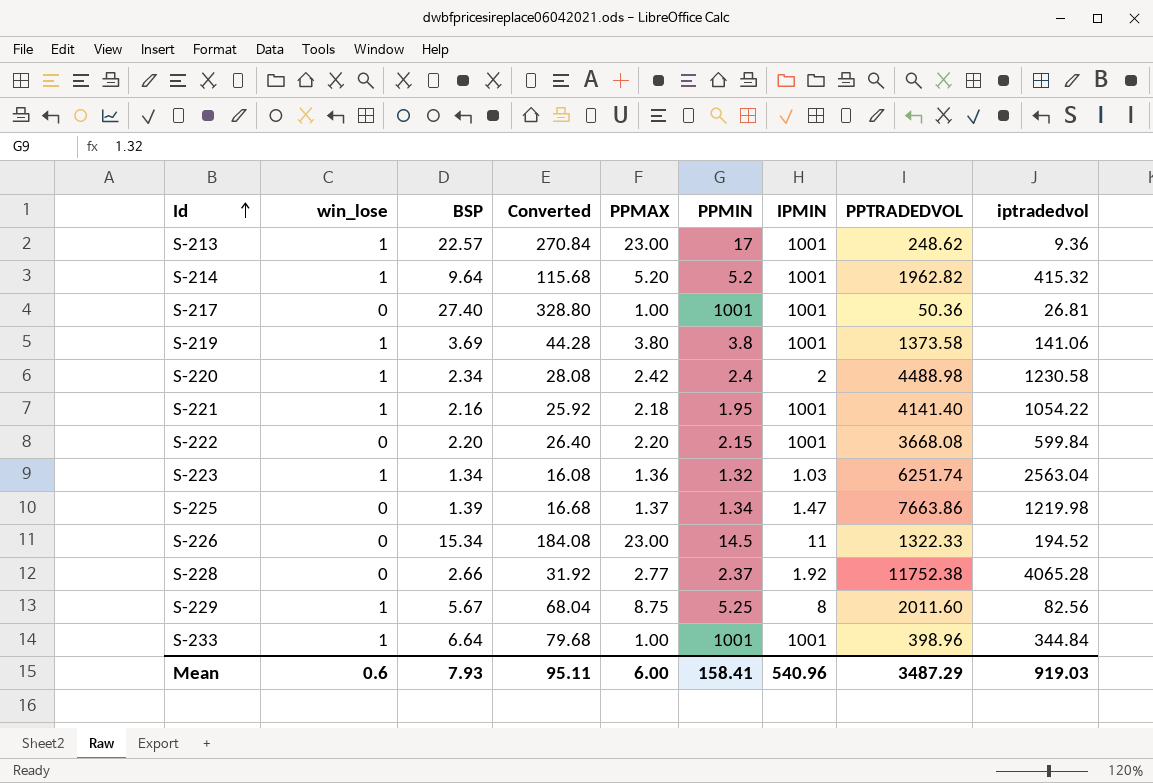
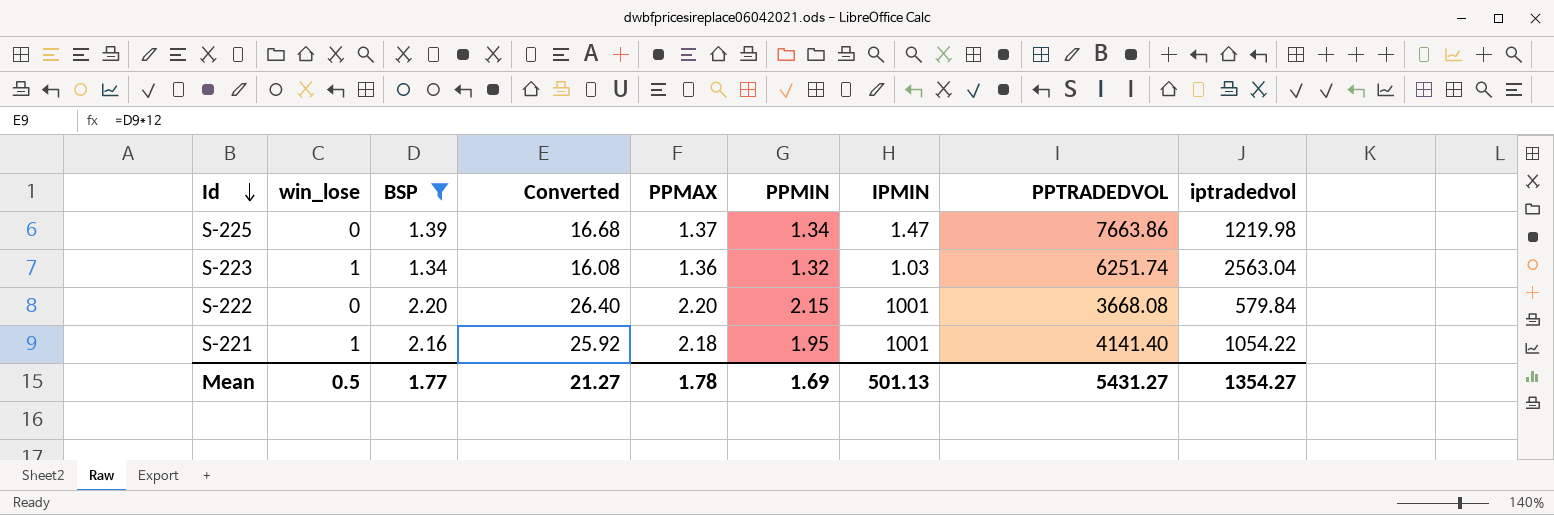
filter: none -> BSP <= 2.20
row order: Id ascending -> Id descending
S-222 | iptradedvol: 599.84 -> 579.84
Mean | win_lose: 0.6 -> 0.5
Mean | BSP: 7.93 -> 1.77
Mean | Converted: 95.11 -> 21.27
Mean | PPMAX: 6.00 -> 1.78
Mean | PPMIN: 158.41 -> 1.69
Mean | IPMIN: 540.96 -> 501.13
Mean | PPTRADEDVOL: 3487.29 -> 5431.27
Mean | iptradedvol: 919.03 -> 1354.27

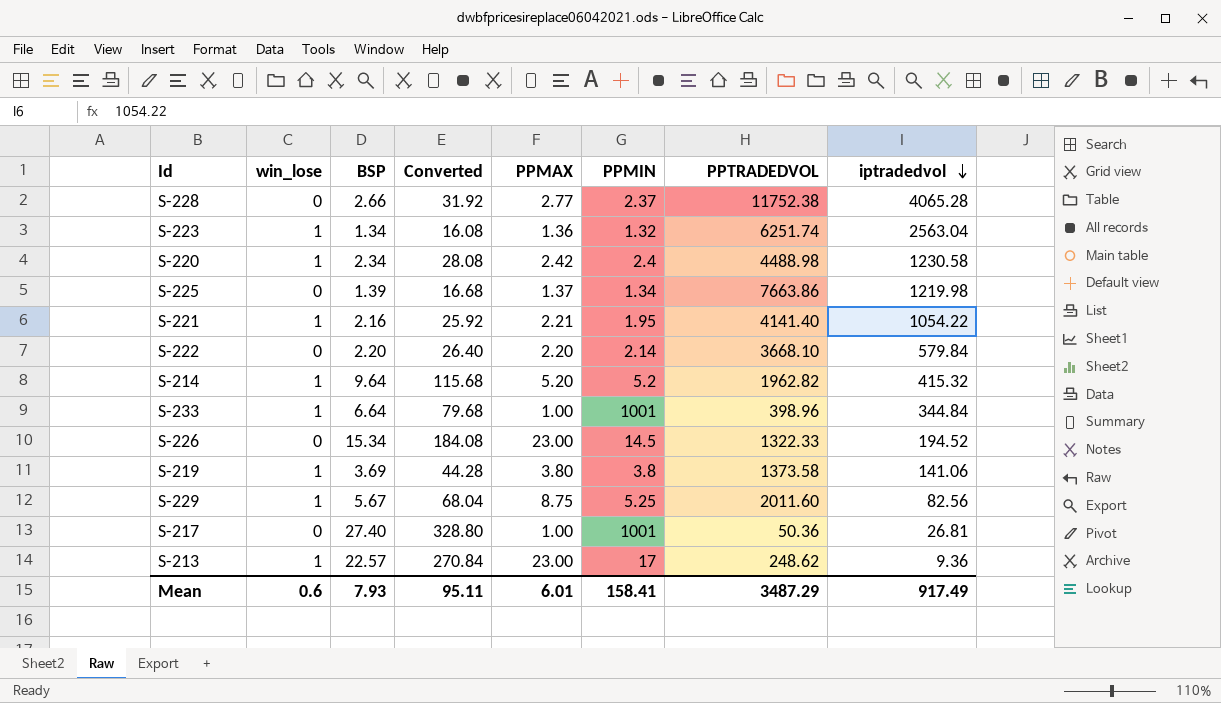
filter: BSP <= 2.20 -> none
row order: Id descending -> iptradedvol descending
column IPMIN | position: 7 -> none
S-221 | PPMAX: 2.18 -> 2.21
S-222 | PPMIN: 2.15 -> 2.14
S-222 | PPTRADEDVOL: 3668.08 -> 3668.10
Mean | win_lose: 0.5 -> 0.6
Mean | BSP: 1.77 -> 7.93
Mean | Converted: 21.27 -> 95.11
Mean | PPMAX: 1.78 -> 6.01
Mean | PPMIN: 1.69 -> 158.41
Mean | PPTRADEDVOL: 5431.27 -> 3487.29
Mean | iptradedvol: 1354.27 -> 917.49

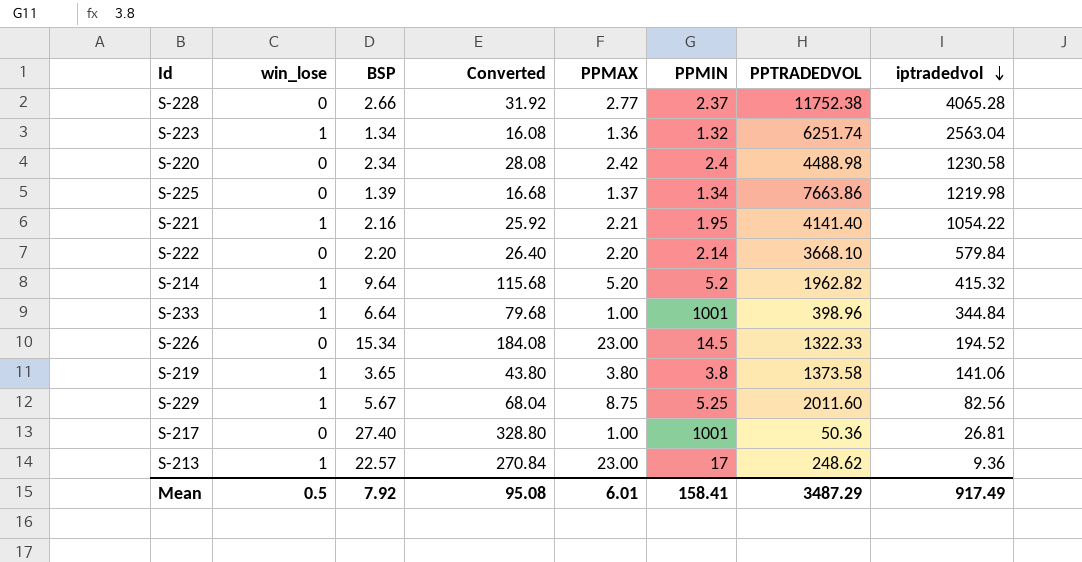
S-220 | win_lose: 1 -> 0
S-219 | BSP: 3.69 -> 3.65
S-219 | Converted: 44.28 -> 43.80
Mean | win_lose: 0.6 -> 0.5
Mean | BSP: 7.93 -> 7.92
Mean | Converted: 95.11 -> 95.08

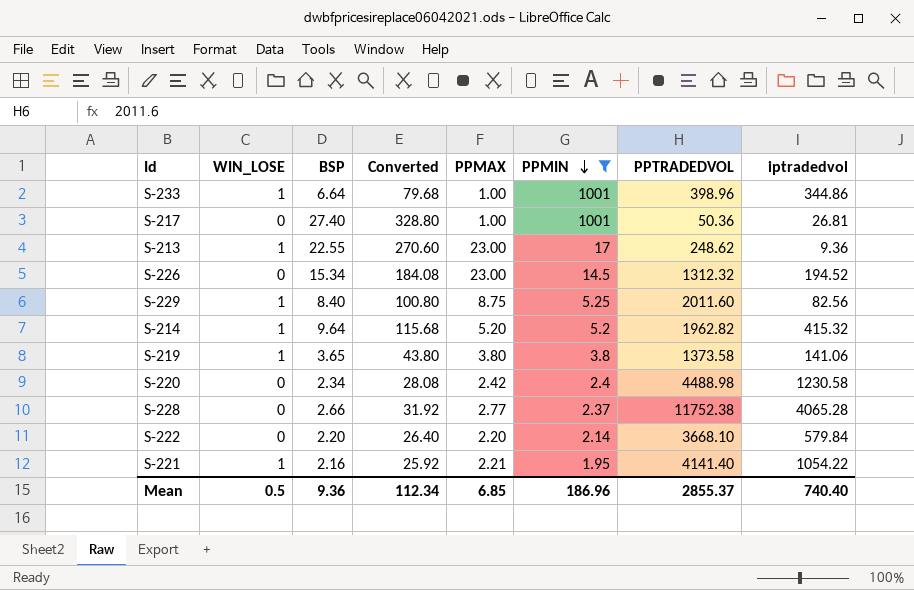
filter: none -> PPMIN >= 1.95
row order: iptradedvol descending -> PPMIN descending
column name: win_lose -> WIN_LOSE
S-233 | iptradedvol: 344.84 -> 344.86
S-213 | BSP: 22.57 -> 22.55
S-213 | Converted: 270.84 -> 270.60
S-226 | PPTRADEDVOL: 1322.33 -> 1312.32
S-229 | BSP: 5.67 -> 8.40
S-229 | Converted: 68.04 -> 100.80
Mean | BSP: 7.92 -> 9.36
Mean | Converted: 95.08 -> 112.34
Mean | PPMAX: 6.01 -> 6.85
Mean | PPMIN: 158.41 -> 186.96
Mean | PPTRADEDVOL: 3487.29 -> 2855.37
Mean | iptradedvol: 917.49 -> 740.40

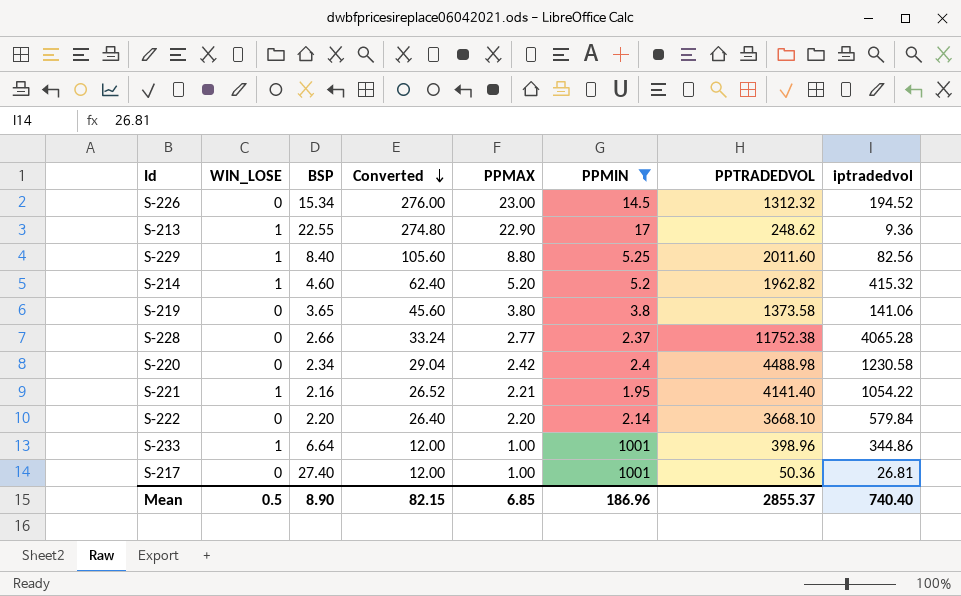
row order: PPMIN descending -> Converted descending
column Converted | formula: [BSP] * 12 -> [PPMAX] * 12
S-213 | PPMAX: 23.00 -> 22.90
S-229 | PPMAX: 8.75 -> 8.80
S-214 | BSP: 9.64 -> 4.60
S-219 | WIN_LOSE: 1 -> 0
Mean | BSP: 9.36 -> 8.90
Mean | Converted: 112.34 -> 82.15

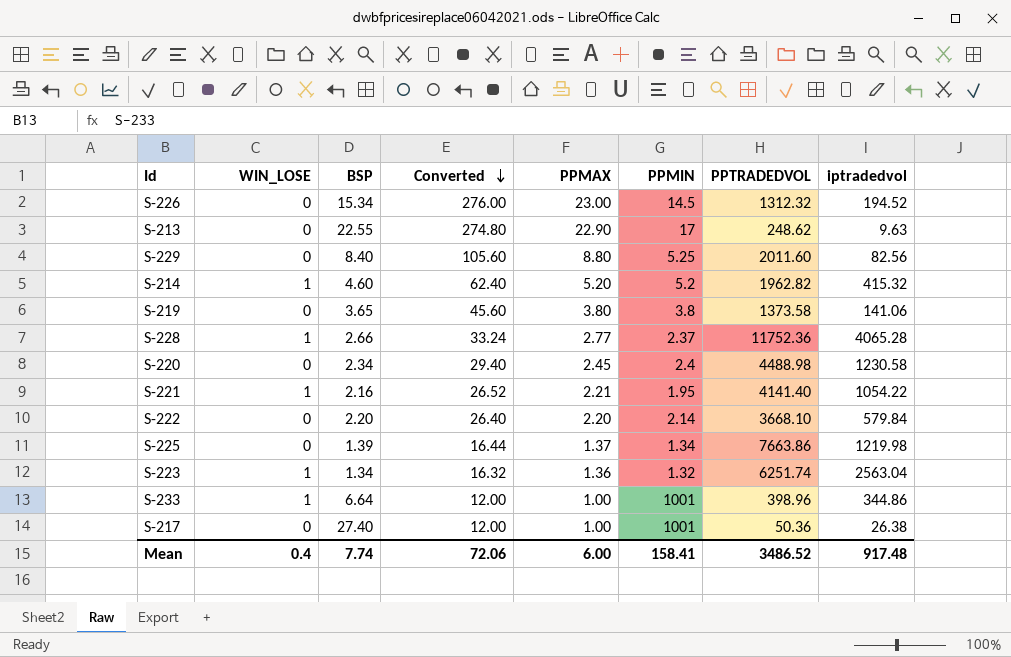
filter: PPMIN >= 1.95 -> none
S-213 | WIN_LOSE: 1 -> 0
S-213 | iptradedvol: 9.36 -> 9.63
S-229 | WIN_LOSE: 1 -> 0
S-228 | WIN_LOSE: 0 -> 1
S-228 | PPTRADEDVOL: 11752.38 -> 11752.36
S-220 | Converted: 29.04 -> 29.40
S-220 | PPMAX: 2.42 -> 2.45
S-217 | iptradedvol: 26.81 -> 26.38
Mean | WIN_LOSE: 0.5 -> 0.4
Mean | BSP: 8.90 -> 7.74
Mean | Converted: 82.15 -> 72.06
Mean | PPMAX: 6.85 -> 6.00
Mean | PPMIN: 186.96 -> 158.41
Mean | PPTRADEDVOL: 2855.37 -> 3486.52
Mean | iptradedvol: 740.40 -> 917.48

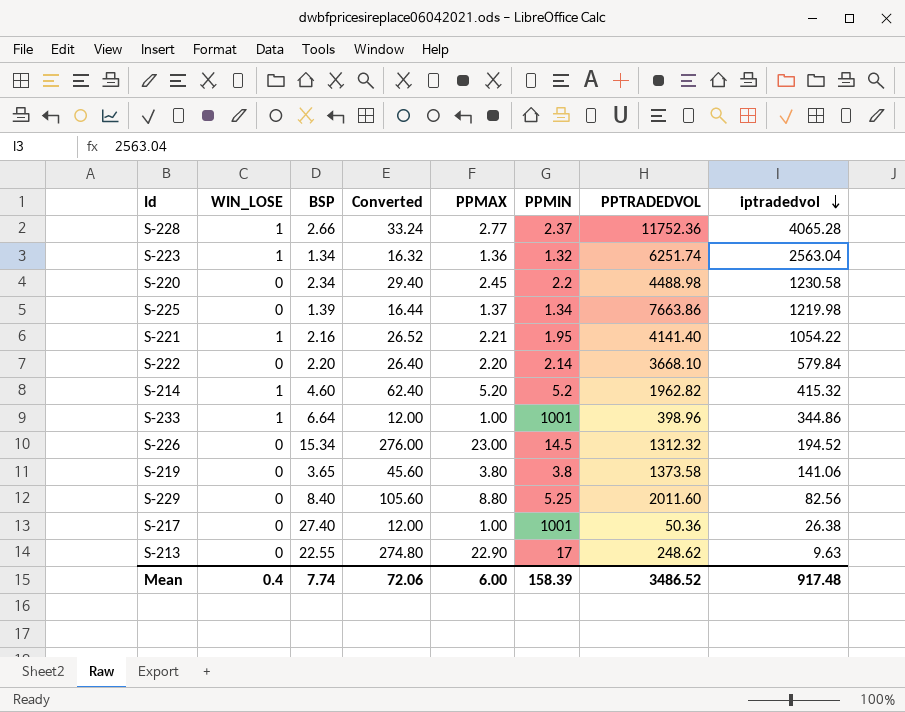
row order: Converted descending -> iptradedvol descending
S-220 | PPMIN: 2.4 -> 2.2
Mean | PPMIN: 158.41 -> 158.39

